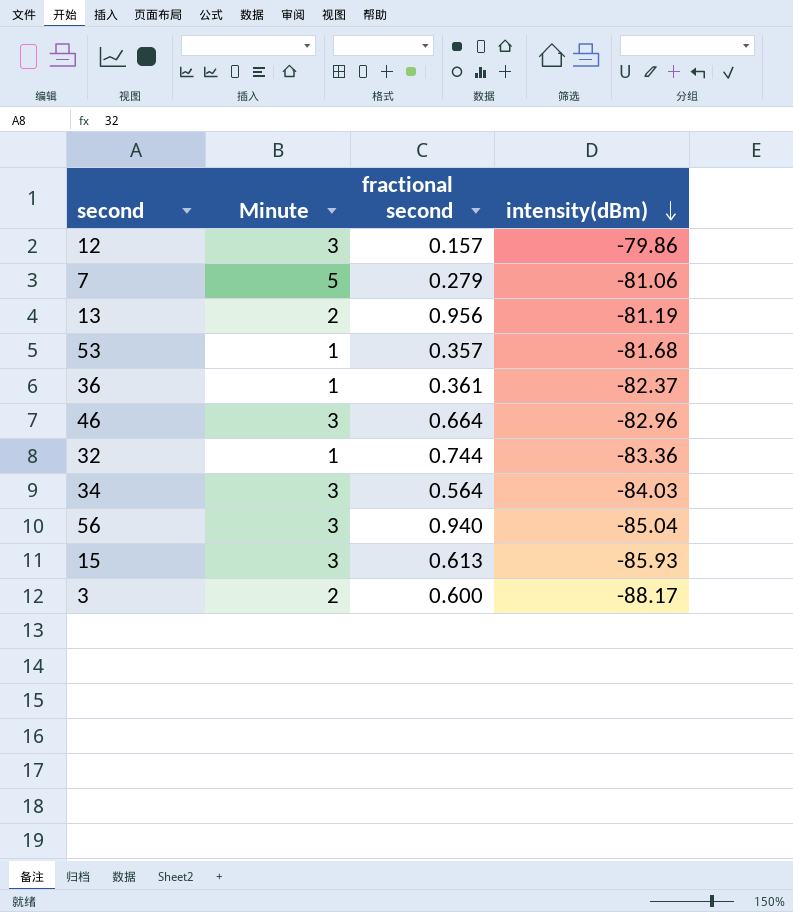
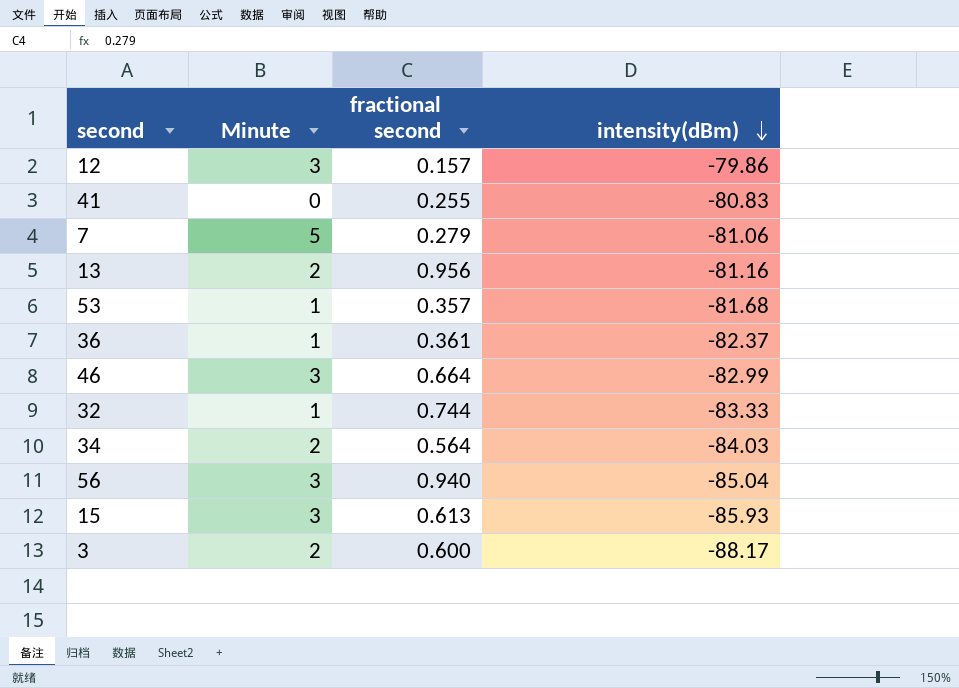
row 41: none -> 0 | 0.255 | -80.83
13 | intensity(dBm): -81.19 -> -81.16
46 | intensity(dBm): -82.96 -> -82.99
32 | intensity(dBm): -83.36 -> -83.33
34 | Minute: 3 -> 2

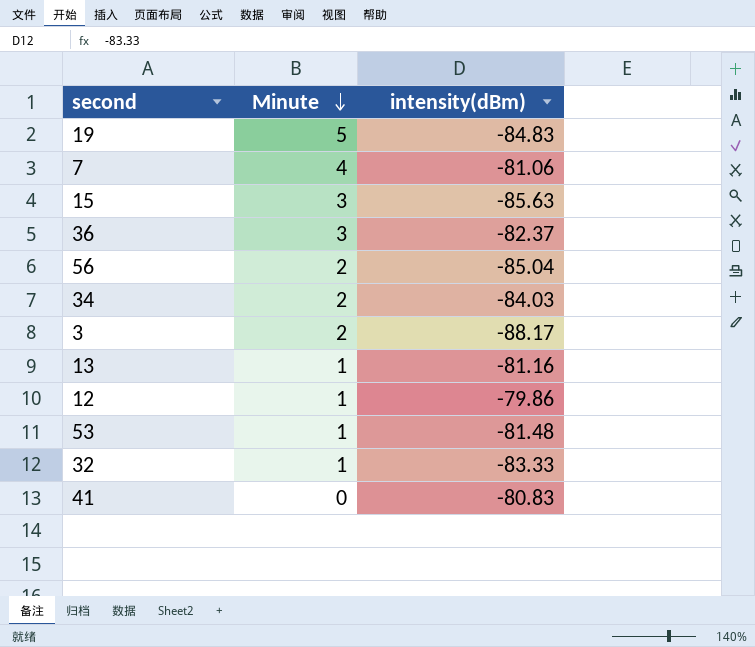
row order: intensity(dBm) descending -> Minute descending
column fractional second | position: 3 -> none
row 46: 3 | 0.664 | -82.99 -> none
row 19: none -> 5 | -84.83
7 | Minute: 5 -> 4
15 | intensity(dBm): -85.93 -> -85.63
36 | Minute: 1 -> 3
56 | Minute: 3 -> 2
13 | Minute: 2 -> 1
12 | Minute: 3 -> 1
53 | intensity(dBm): -81.68 -> -81.48

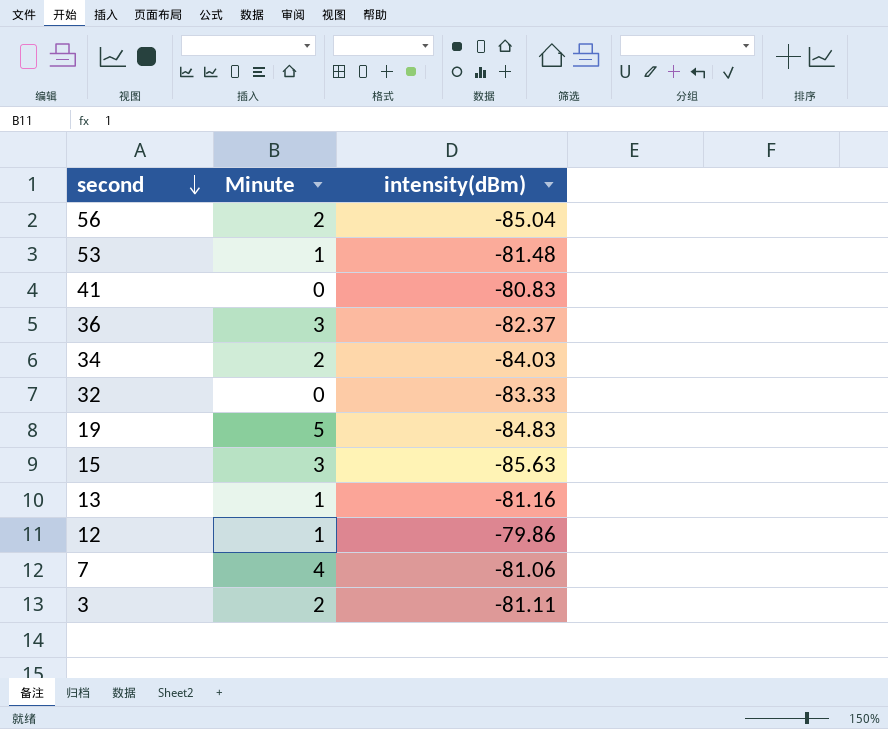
row order: Minute descending -> second descending
32 | Minute: 1 -> 0
3 | intensity(dBm): -88.17 -> -81.11

